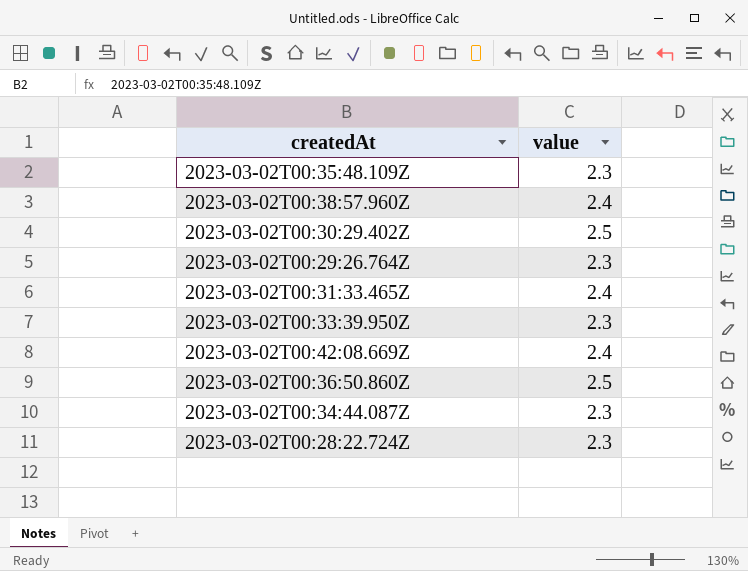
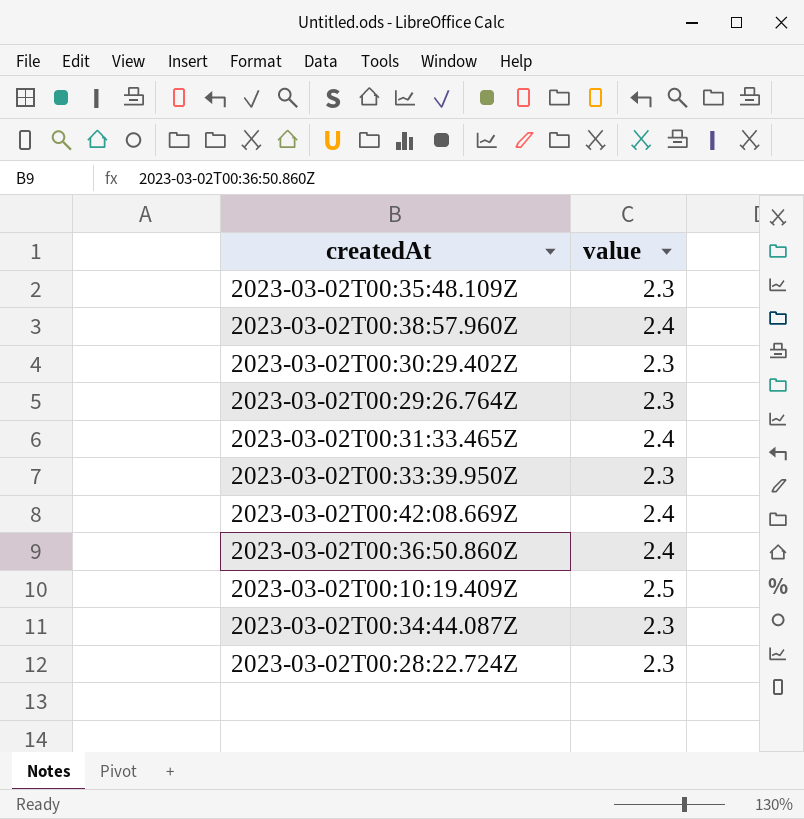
2023-03-02T00:30:29.402Z | value: 2.5 -> 2.3
2023-03-02T00:36:50.860Z | value: 2.5 -> 2.4
row 2023-03-02T00:10:19.409Z: none -> 2.5

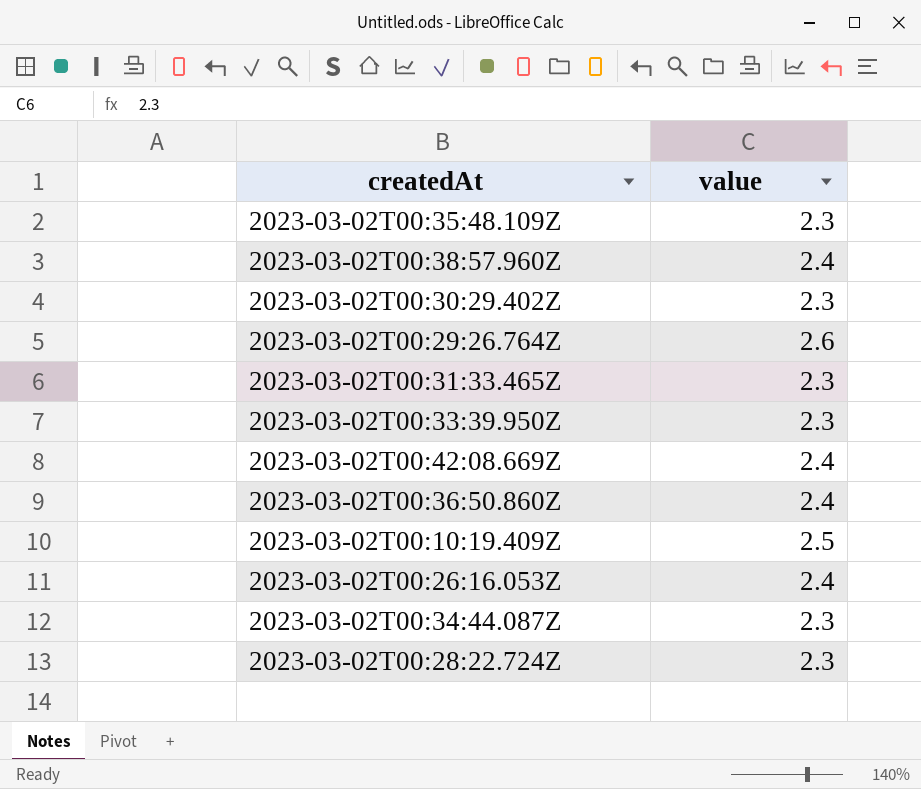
2023-03-02T00:29:26.764Z | value: 2.3 -> 2.6
2023-03-02T00:31:33.465Z | value: 2.4 -> 2.3
row 2023-03-02T00:26:16.053Z: none -> 2.4

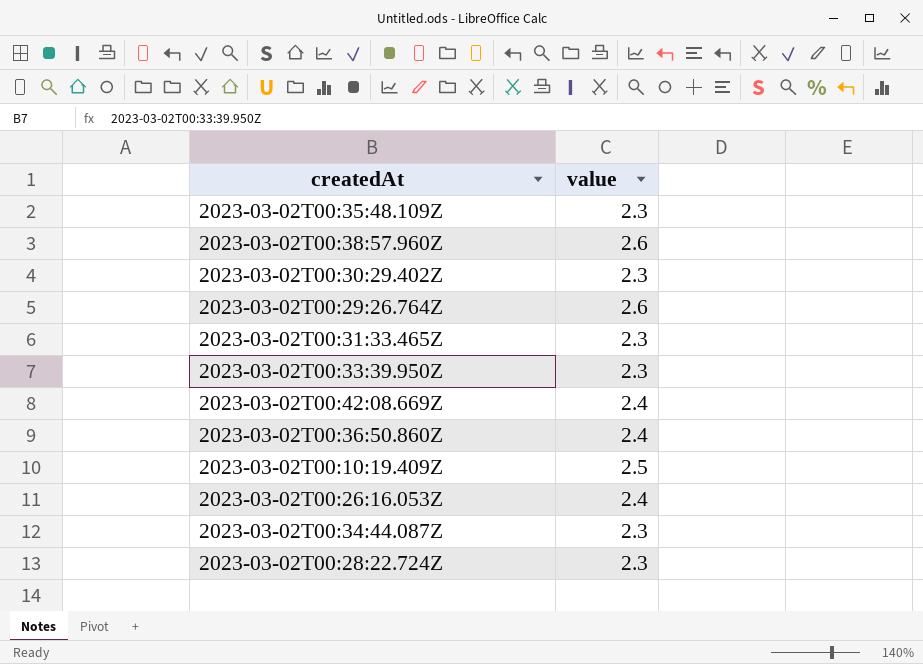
2023-03-02T00:38:57.960Z | value: 2.4 -> 2.6

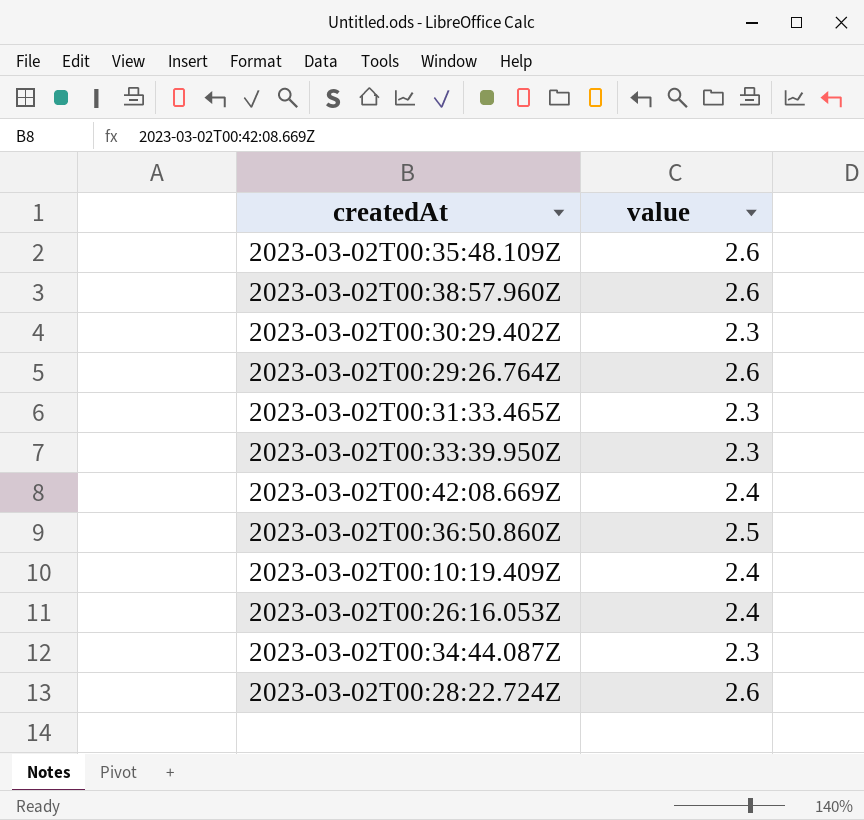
2023-03-02T00:35:48.109Z | value: 2.3 -> 2.6
2023-03-02T00:36:50.860Z | value: 2.4 -> 2.5
2023-03-02T00:10:19.409Z | value: 2.5 -> 2.4
2023-03-02T00:28:22.724Z | value: 2.3 -> 2.6

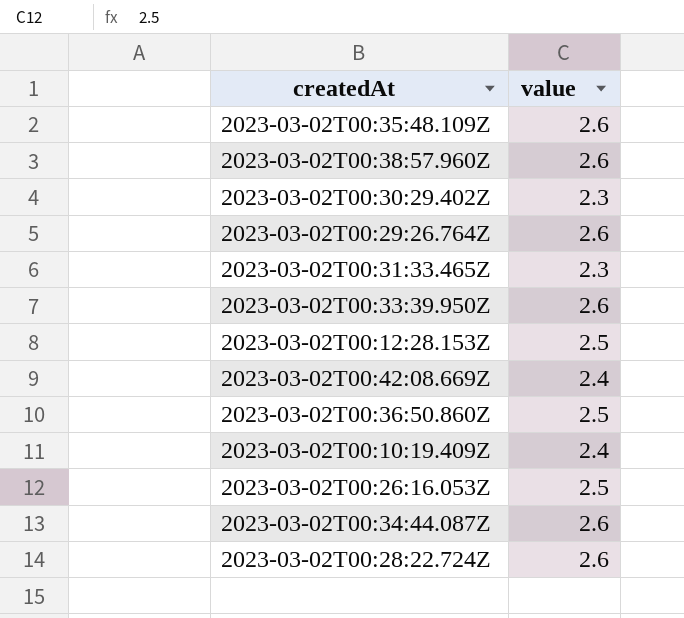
2023-03-02T00:33:39.950Z | value: 2.3 -> 2.6
row 2023-03-02T00:12:28.153Z: none -> 2.5
2023-03-02T00:26:16.053Z | value: 2.4 -> 2.5
2023-03-02T00:34:44.087Z | value: 2.3 -> 2.6

